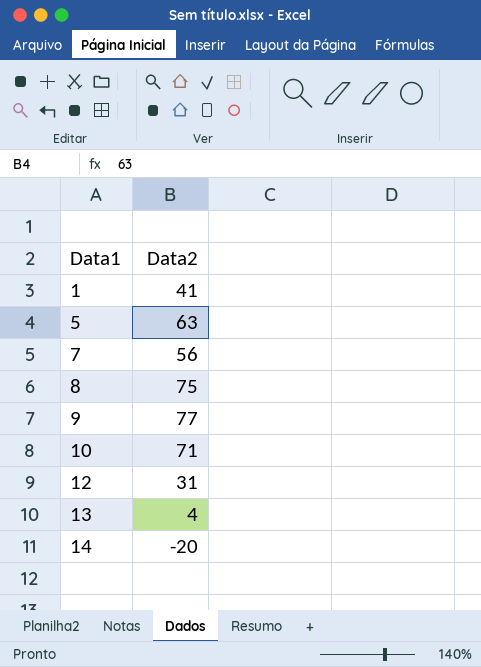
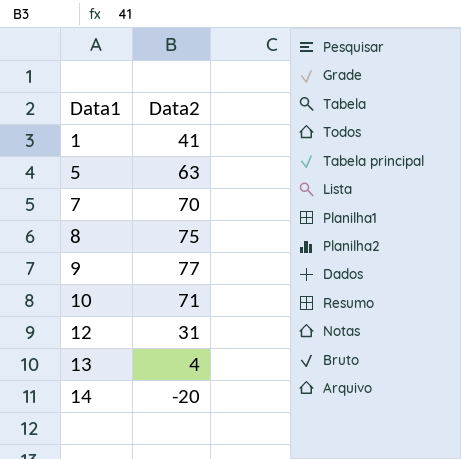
7 | Data2: 56 -> 70

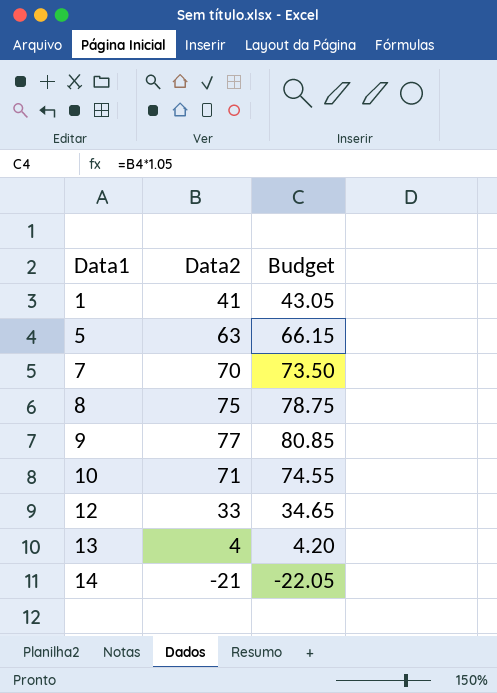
column Budget | formula: none -> [Data2] * 1.05
12 | Data2: 31 -> 33
14 | Data2: -20 -> -21

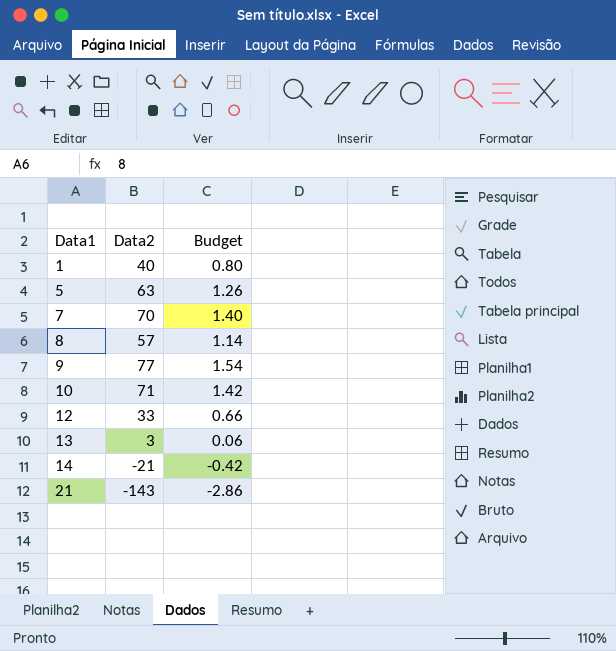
column Budget | formula: [Data2] * 1.05 -> [Data2] * 0.02
1 | Data2: 41 -> 40
8 | Data2: 75 -> 57
13 | Data2: 4 -> 3
row 21: none -> -143 | -2.86

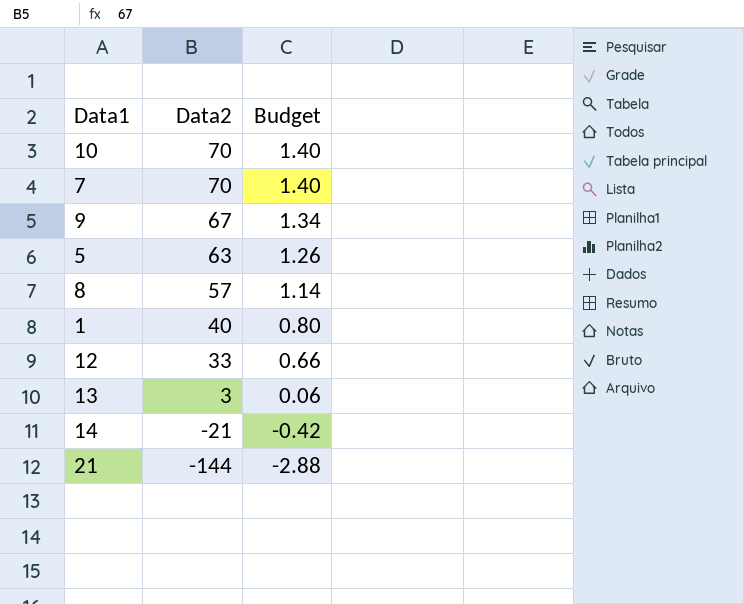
row order: Data1 ascending -> Data2 descending
10 | Data2: 71 -> 70
10 | Budget: 1.42 -> 1.40
9 | Data2: 77 -> 67
9 | Budget: 1.54 -> 1.34
21 | Data2: -143 -> -144
21 | Budget: -2.86 -> -2.88

